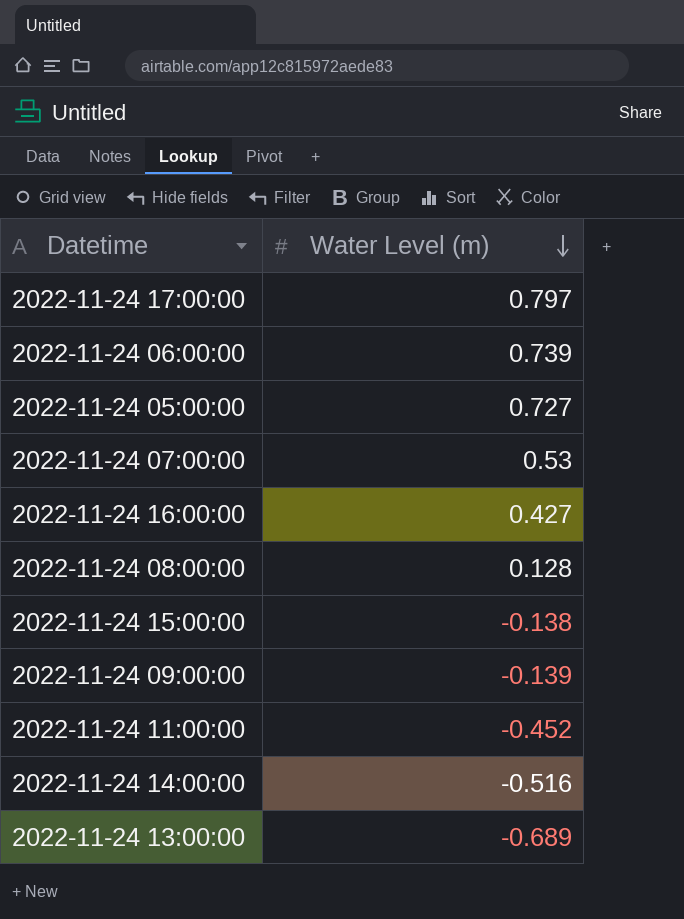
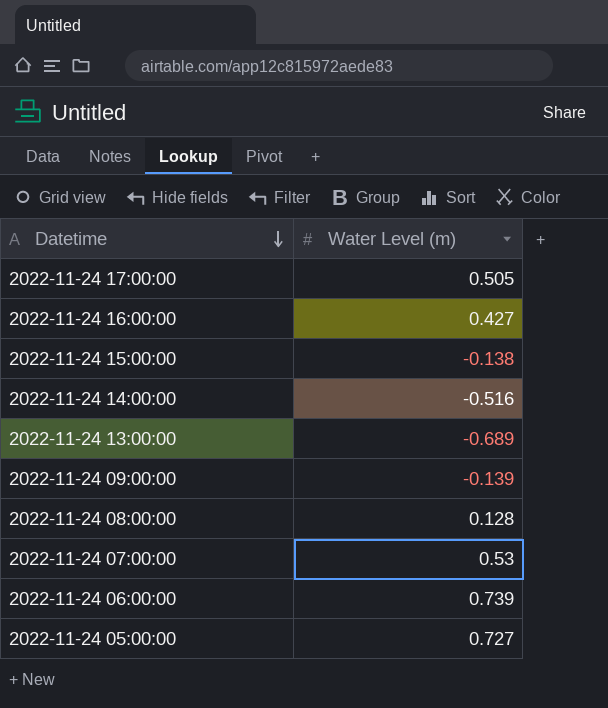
row order: Water Level (m) descending -> Datetime descending
row 2022-11-24 11:00:00: -0.452 -> none
2022-11-24 17:00:00 | Water Level (m): 0.797 -> 0.505

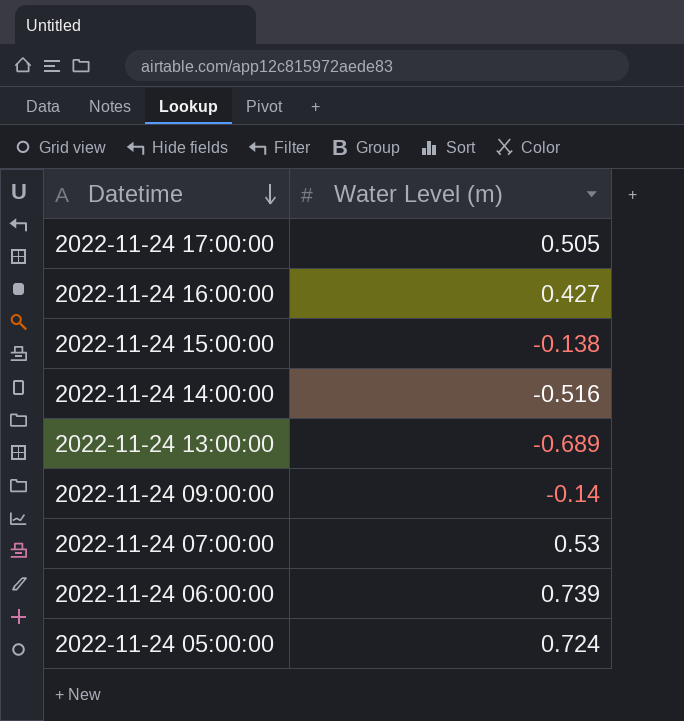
row 2022-11-24 08:00:00: 0.128 -> none
2022-11-24 09:00:00 | Water Level (m): -0.139 -> -0.14
2022-11-24 05:00:00 | Water Level (m): 0.727 -> 0.724

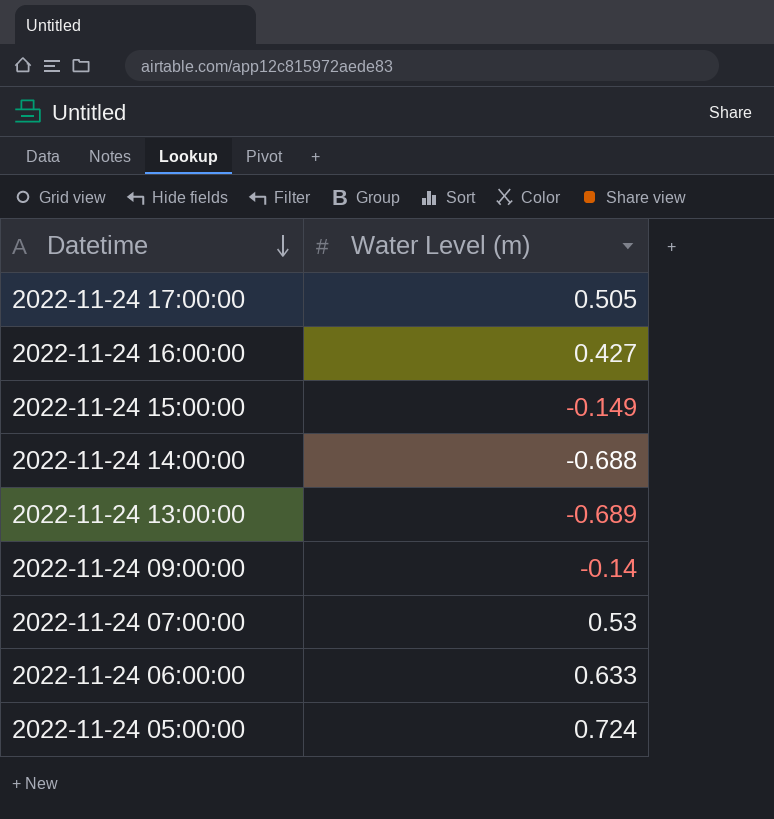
2022-11-24 15:00:00 | Water Level (m): -0.138 -> -0.149
2022-11-24 14:00:00 | Water Level (m): -0.516 -> -0.688
2022-11-24 06:00:00 | Water Level (m): 0.739 -> 0.633

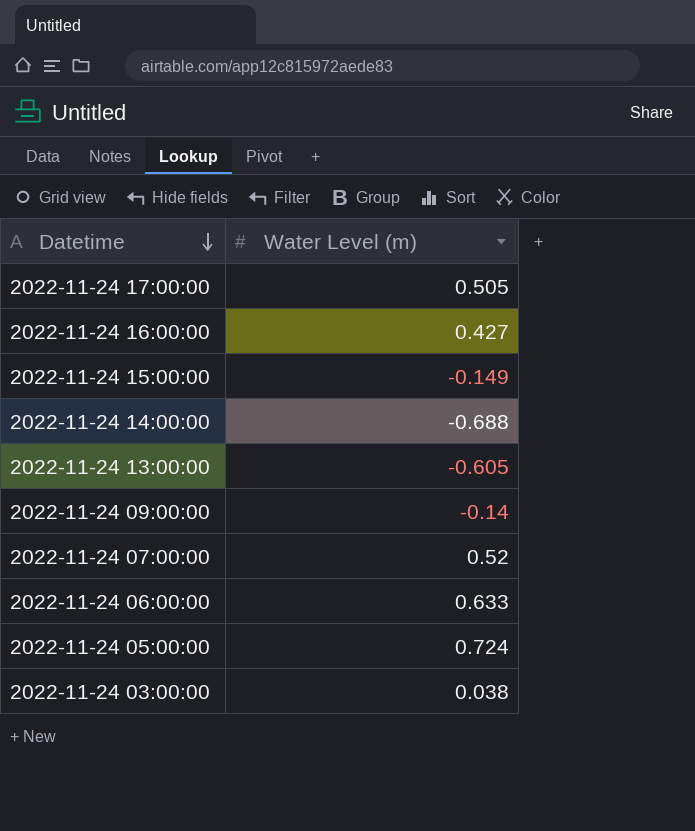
2022-11-24 13:00:00 | Water Level (m): -0.689 -> -0.605
2022-11-24 07:00:00 | Water Level (m): 0.53 -> 0.52
row 2022-11-24 03:00:00: none -> 0.038

